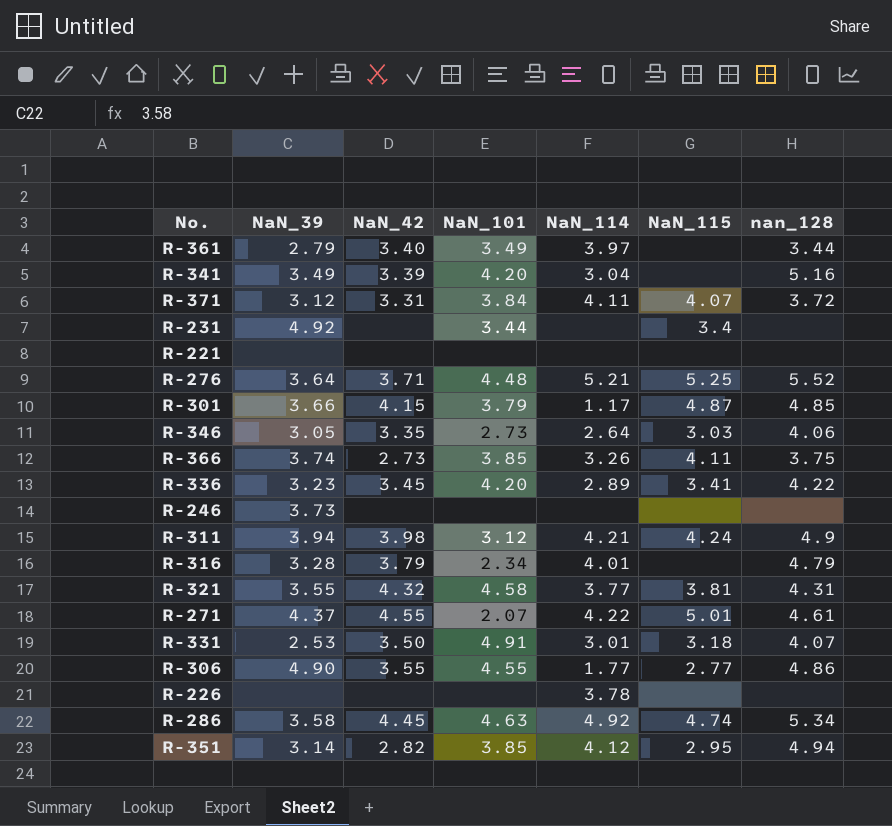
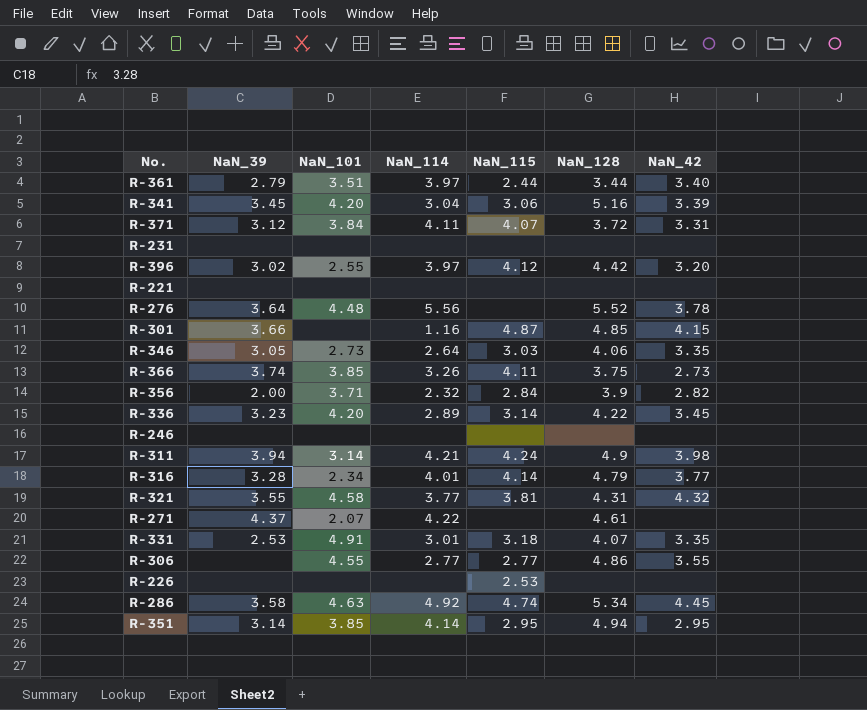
column name: nan_128 -> NaN_128
column NaN_42 | position: 3 -> 7
R-361 | NaN_101: 3.49 -> 3.51
R-361 | NaN_115: none -> 2.44
R-341 | NaN_39: 3.49 -> 3.45
R-341 | NaN_115: none -> 3.06
R-231 | NaN_39: 4.92 -> none
R-231 | NaN_101: 3.44 -> none
R-231 | NaN_115: 3.4 -> none
row R-396: none -> 3.02 | 2.55 | 3.97 | 4.12 | 4.42 | 3.20
R-276 | NaN_114: 5.21 -> 5.56
R-276 | NaN_115: 5.25 -> none
R-276 | NaN_42: 3.71 -> 3.78
R-301 | NaN_101: 3.79 -> none
R-301 | NaN_114: 1.17 -> 1.16
row R-356: none -> 2.00 | 3.71 | 2.32 | 2.84 | 3.9 | 2.82
R-336 | NaN_115: 3.41 -> 3.14
R-246 | NaN_39: 3.73 -> none
R-311 | NaN_101: 3.12 -> 3.14
R-316 | NaN_115: none -> 4.14
R-316 | NaN_42: 3.79 -> 3.77
R-271 | NaN_115: 5.01 -> none
R-271 | NaN_42: 4.55 -> none
R-331 | NaN_42: 3.50 -> 3.35
R-306 | NaN_39: 4.90 -> none
R-306 | NaN_114: 1.77 -> 2.77
R-226 | NaN_114: 3.78 -> none
R-226 | NaN_115: none -> 2.53
R-351 | NaN_114: 4.12 -> 4.14
R-351 | NaN_42: 2.82 -> 2.95

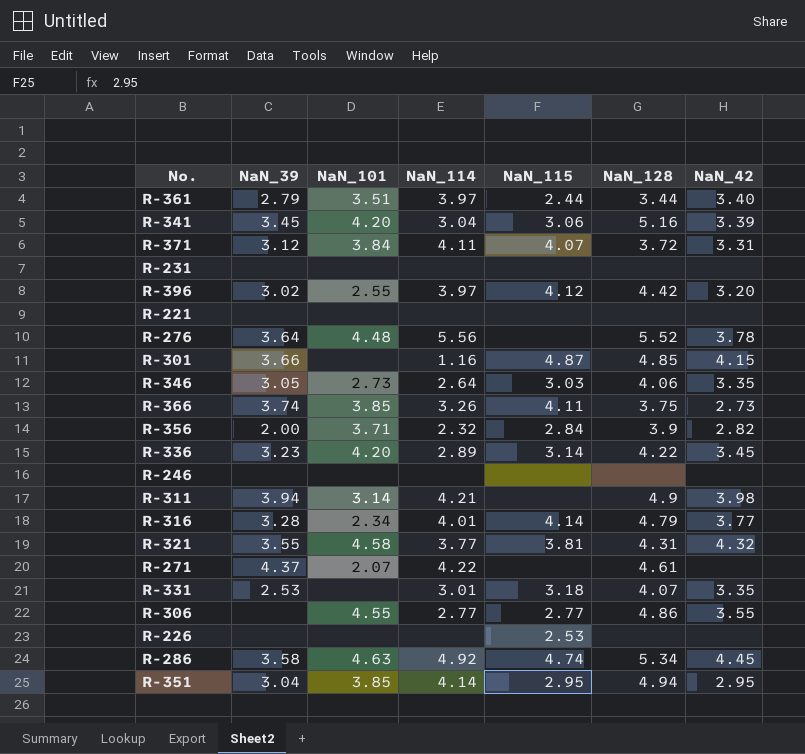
R-311 | NaN_115: 4.24 -> none
R-331 | NaN_101: 4.91 -> none
R-351 | NaN_39: 3.14 -> 3.04

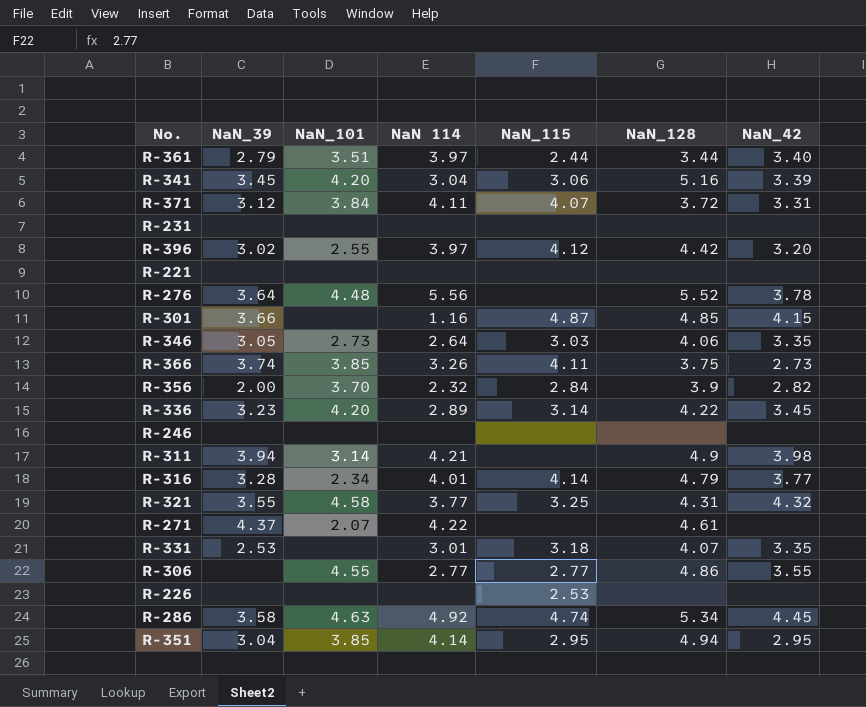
column name: NaN_114 -> NaN 114
R-356 | NaN_101: 3.71 -> 3.70
R-321 | NaN_115: 3.81 -> 3.25

